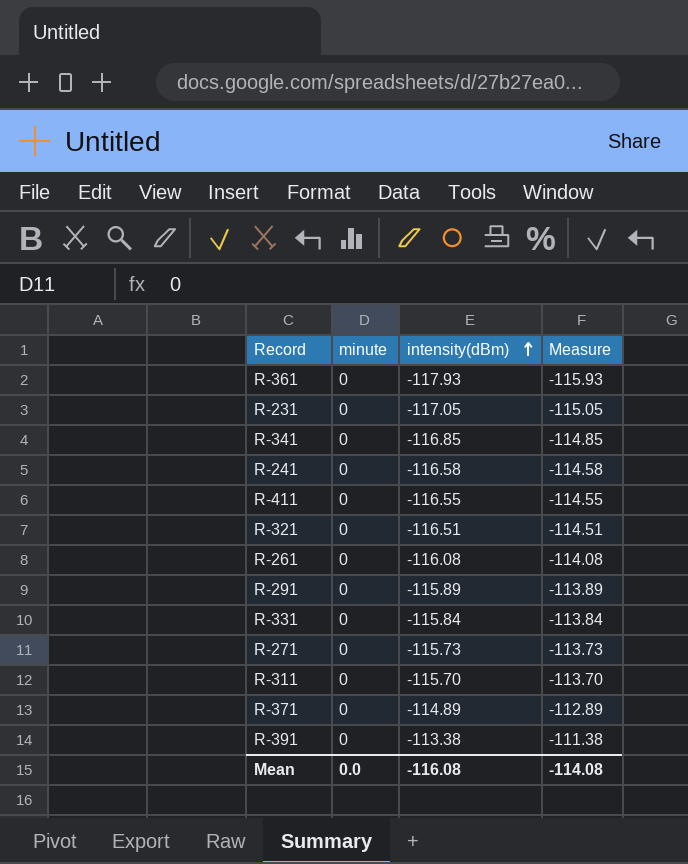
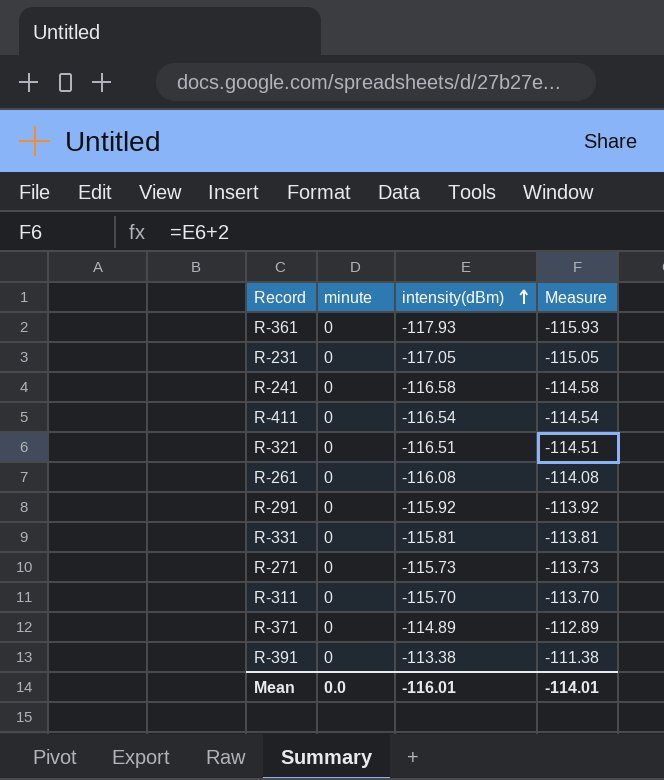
row R-341: 0 | -116.85 | -114.85 -> none
R-411 | intensity(dBm): -116.55 -> -116.54
R-411 | Measure: -114.55 -> -114.54
R-291 | intensity(dBm): -115.89 -> -115.92
R-291 | Measure: -113.89 -> -113.92
R-331 | intensity(dBm): -115.84 -> -115.81
R-331 | Measure: -113.84 -> -113.81
Mean | intensity(dBm): -116.08 -> -116.01
Mean | Measure: -114.08 -> -114.01

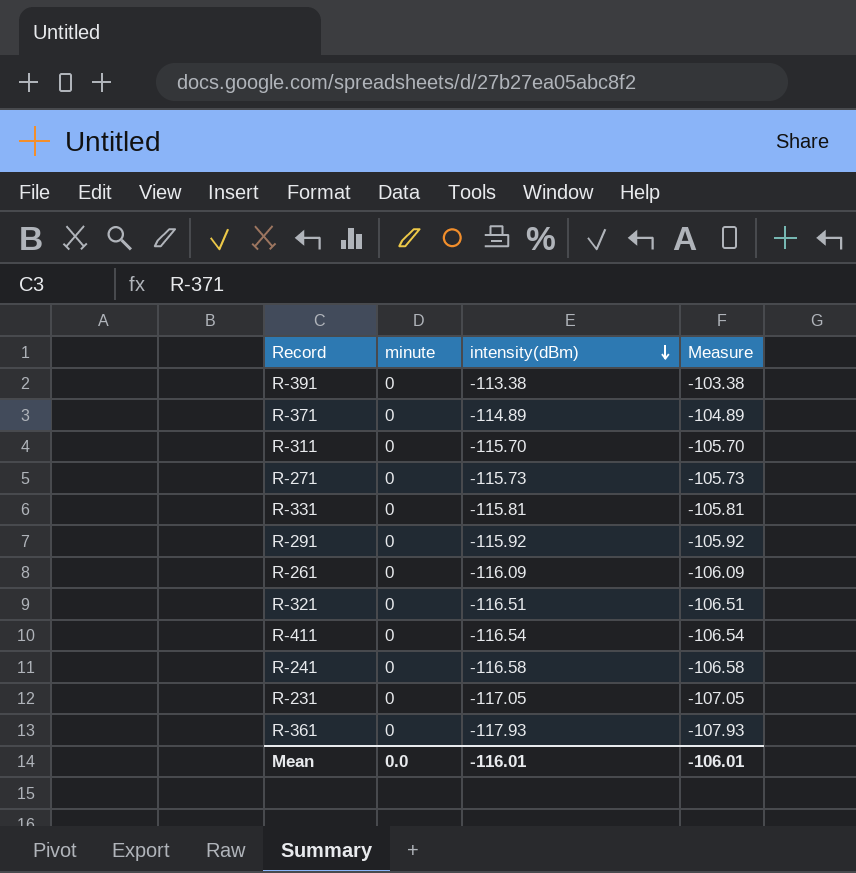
row order: intensity(dBm) ascending -> intensity(dBm) descending
column Measure | formula: [intensity(dBm)] + 2 -> [intensity(dBm)] + 10
R-261 | intensity(dBm): -116.08 -> -116.09
Mean | Measure: -114.01 -> -106.01

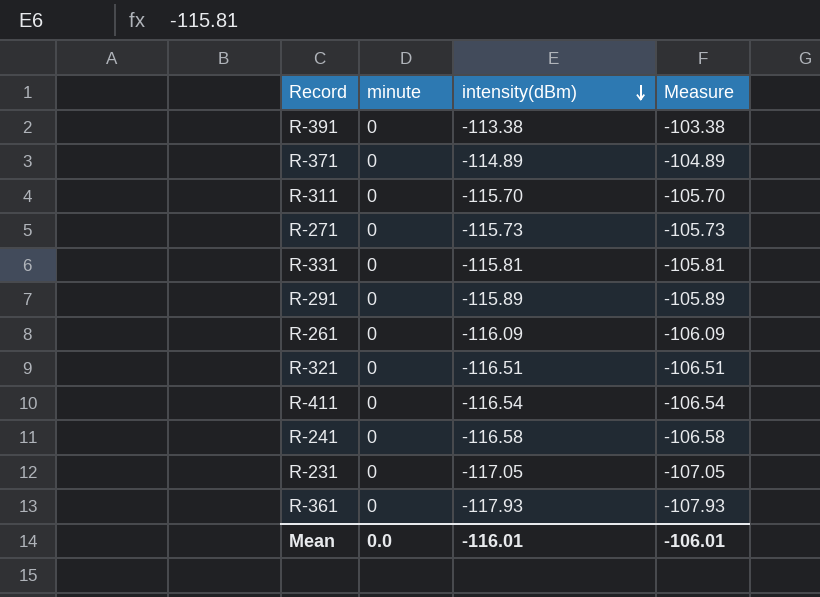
R-291 | intensity(dBm): -115.92 -> -115.89
R-291 | Measure: -105.92 -> -105.89

